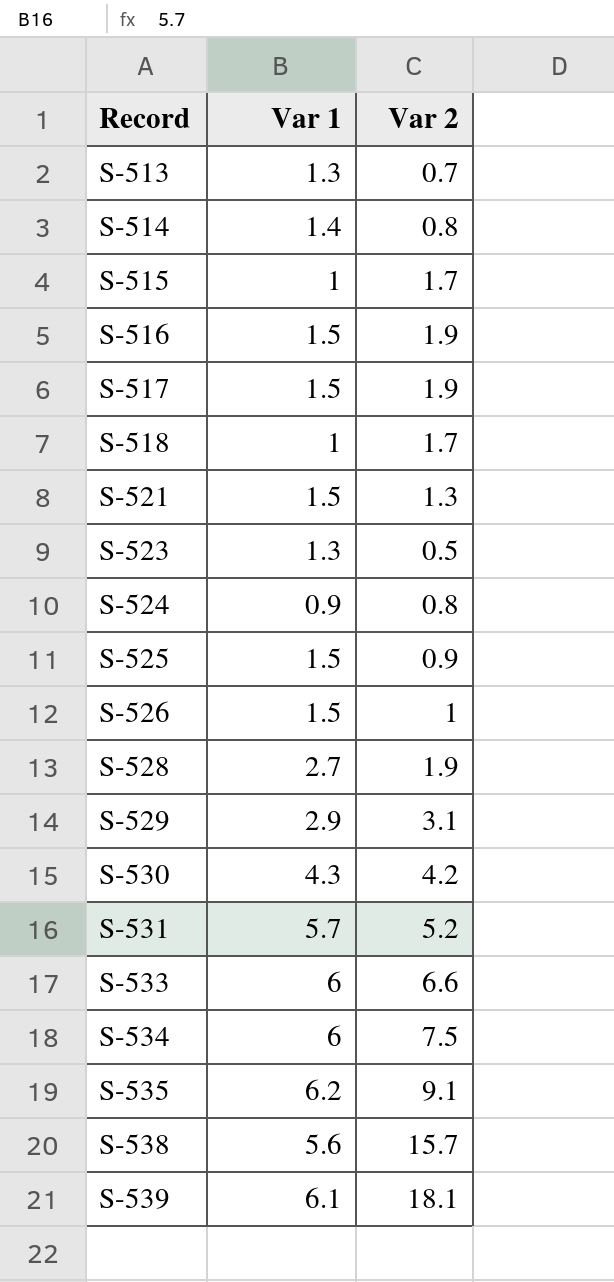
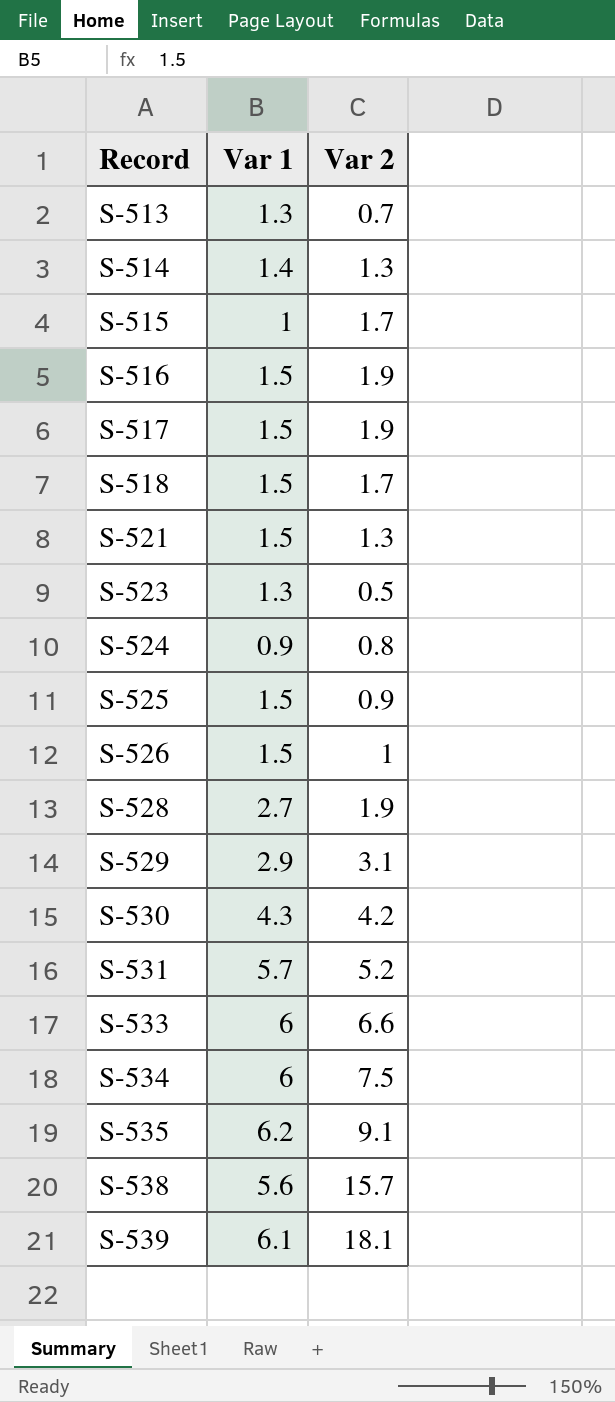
S-514 | Var 2: 0.8 -> 1.3
S-518 | Var 1: 1 -> 1.5

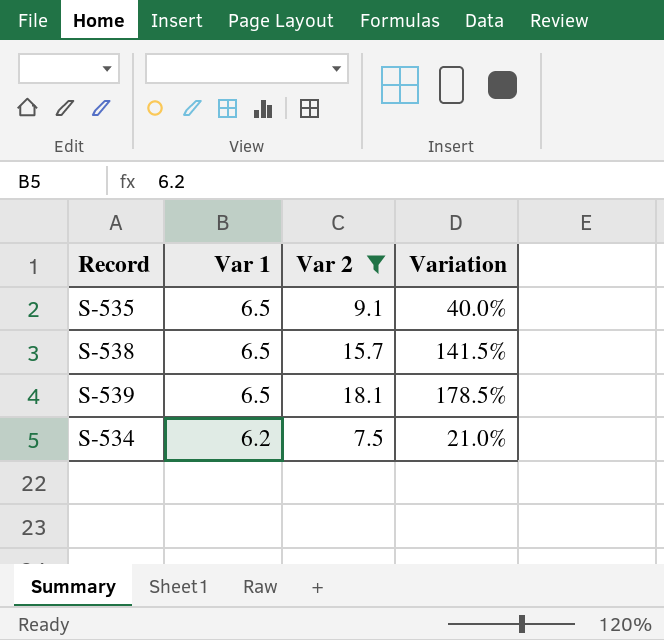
filter: none -> Var 2 >= 7.5
row order: Record ascending -> Var 1 descending
column Variation | formula: none -> ([Var 2] - [Var 1]) / [Var 1]
S-535 | Var 1: 6.2 -> 6.5
S-538 | Var 1: 5.6 -> 6.5
S-539 | Var 1: 6.1 -> 6.5
S-534 | Var 1: 6 -> 6.2

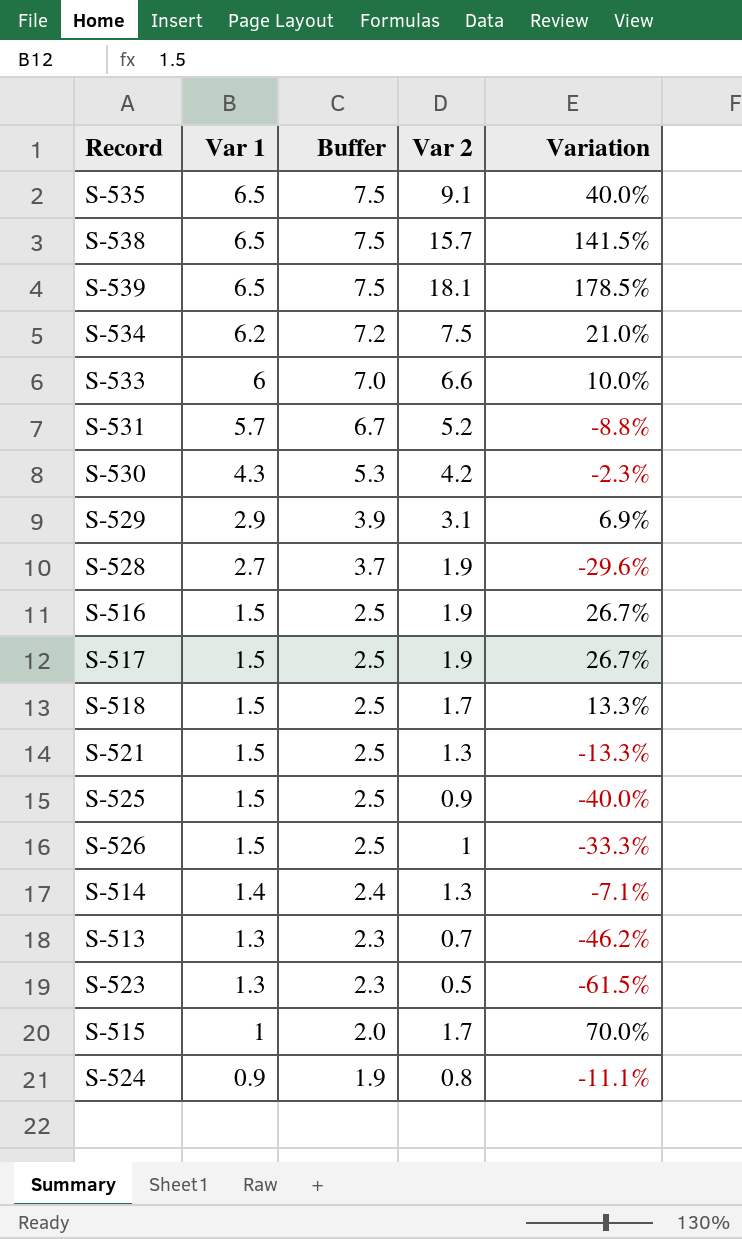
filter: Var 2 >= 7.5 -> none
column Buffer | formula: none -> [Var 1] + 1

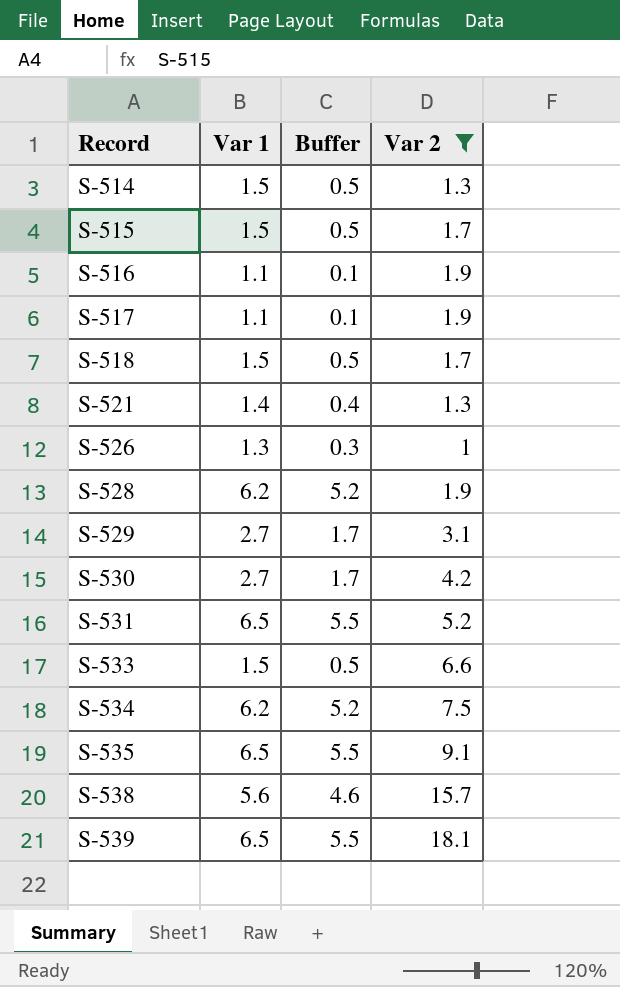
filter: none -> Var 2 >= 1
row order: Var 1 descending -> Record ascending
column Variation | formula: ([Var 2] - [Var 1]) / [Var 1] -> none
column Buffer | formula: [Var 1] + 1 -> [Var 1] - 1
S-514 | Var 1: 1.4 -> 1.5
S-515 | Var 1: 1 -> 1.5
S-516 | Var 1: 1.5 -> 1.1
S-517 | Var 1: 1.5 -> 1.1
S-521 | Var 1: 1.5 -> 1.4
S-526 | Var 1: 1.5 -> 1.3
S-528 | Var 1: 2.7 -> 6.2
S-529 | Var 1: 2.9 -> 2.7
S-530 | Var 1: 4.3 -> 2.7
S-531 | Var 1: 5.7 -> 6.5
S-533 | Var 1: 6 -> 1.5
S-538 | Var 1: 6.5 -> 5.6

